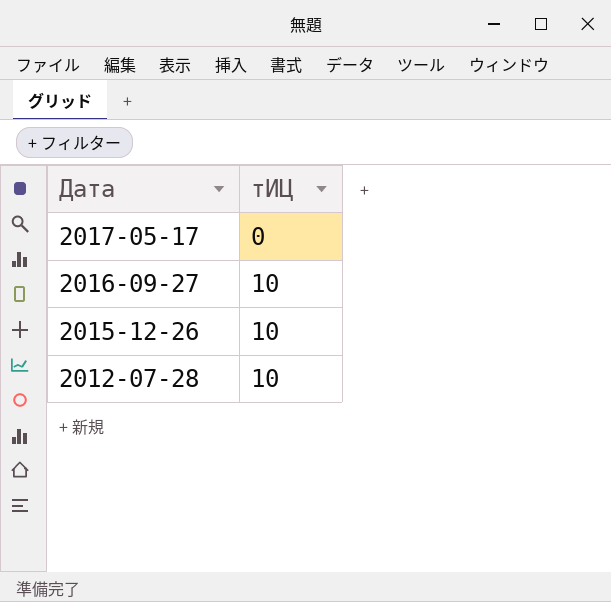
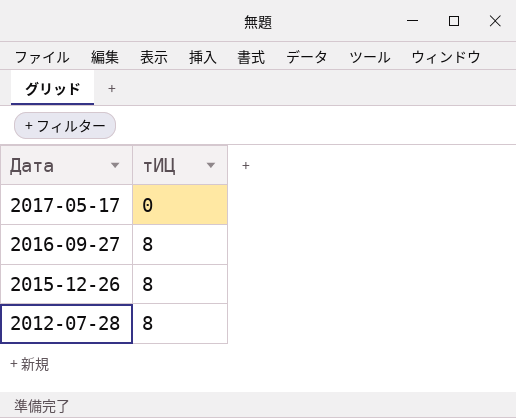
2016-09-27 | тИЦ: 10 -> 8
2015-12-26 | тИЦ: 10 -> 8
2012-07-28 | тИЦ: 10 -> 8

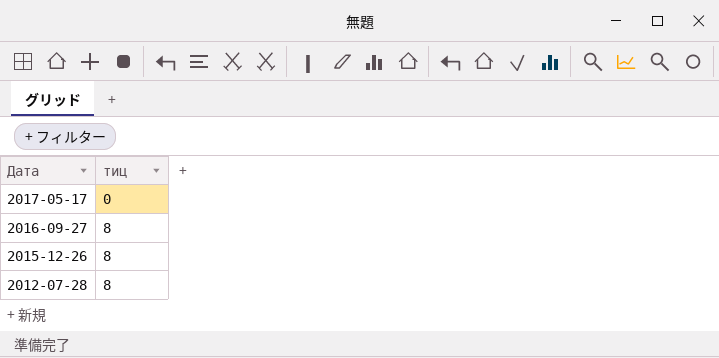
column name: тИЦ -> тиц

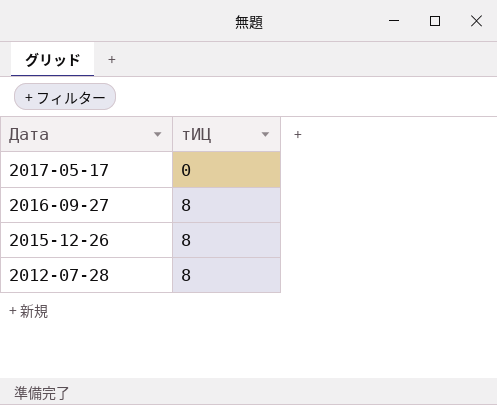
column name: тиц -> тИЦ

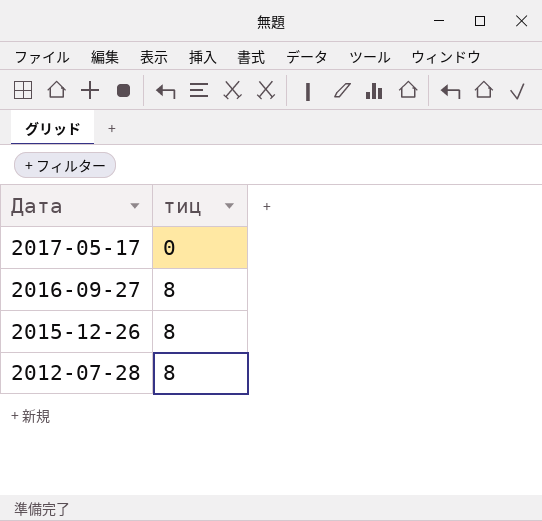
column name: тИЦ -> тиц

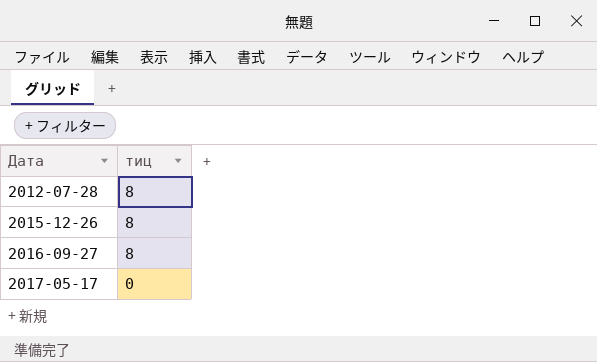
row order: Дата descending -> Дата ascending

